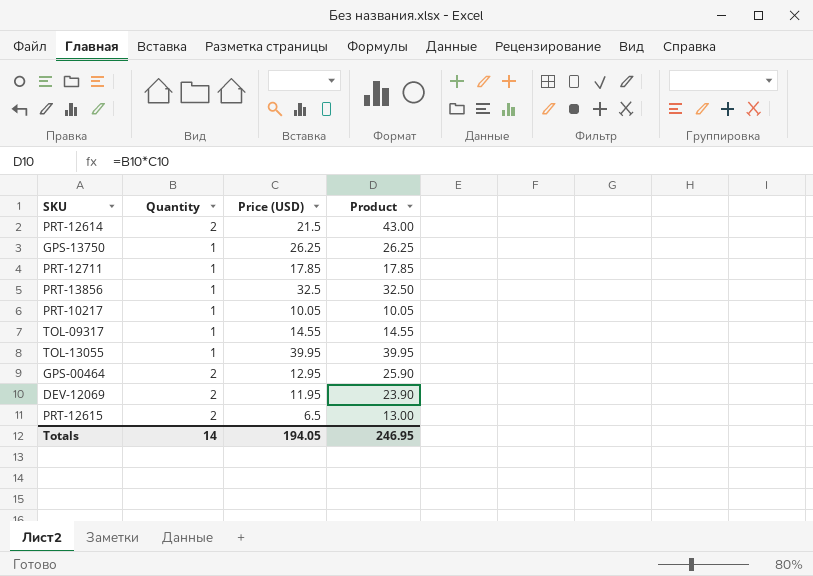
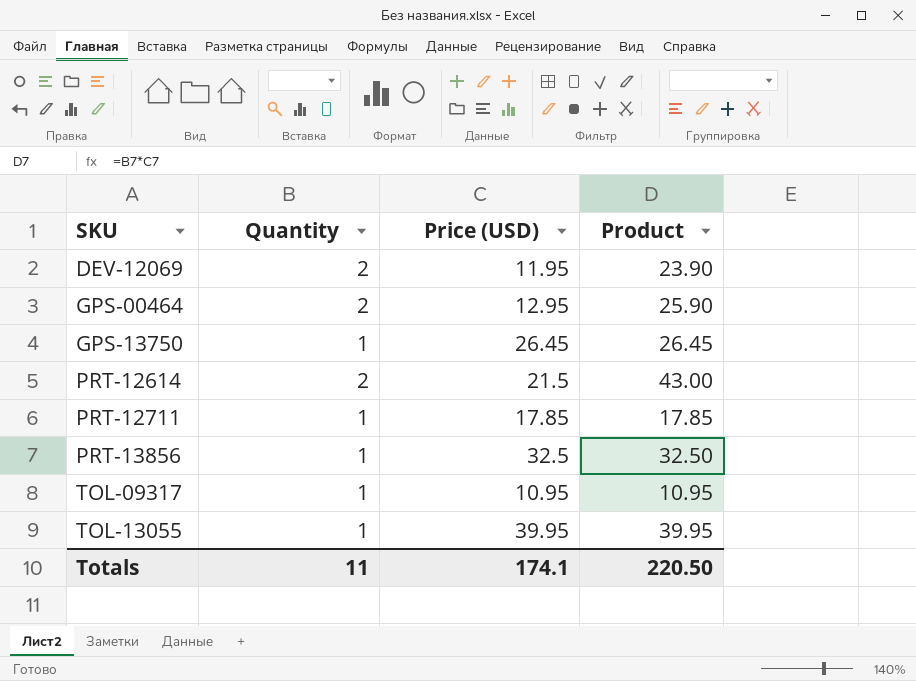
row order: none -> SKU ascending
row PRT-10217: 1 | 10.05 | 10.05 -> none
row PRT-12615: 2 | 6.5 | 13.00 -> none
GPS-13750 | Price (USD): 26.25 -> 26.45
GPS-13750 | Product: 26.25 -> 26.45
TOL-09317 | Price (USD): 14.55 -> 10.95
TOL-09317 | Product: 14.55 -> 10.95
Totals | Quantity: 14 -> 11
Totals | Price (USD): 194.05 -> 174.1
Totals | Product: 246.95 -> 220.50

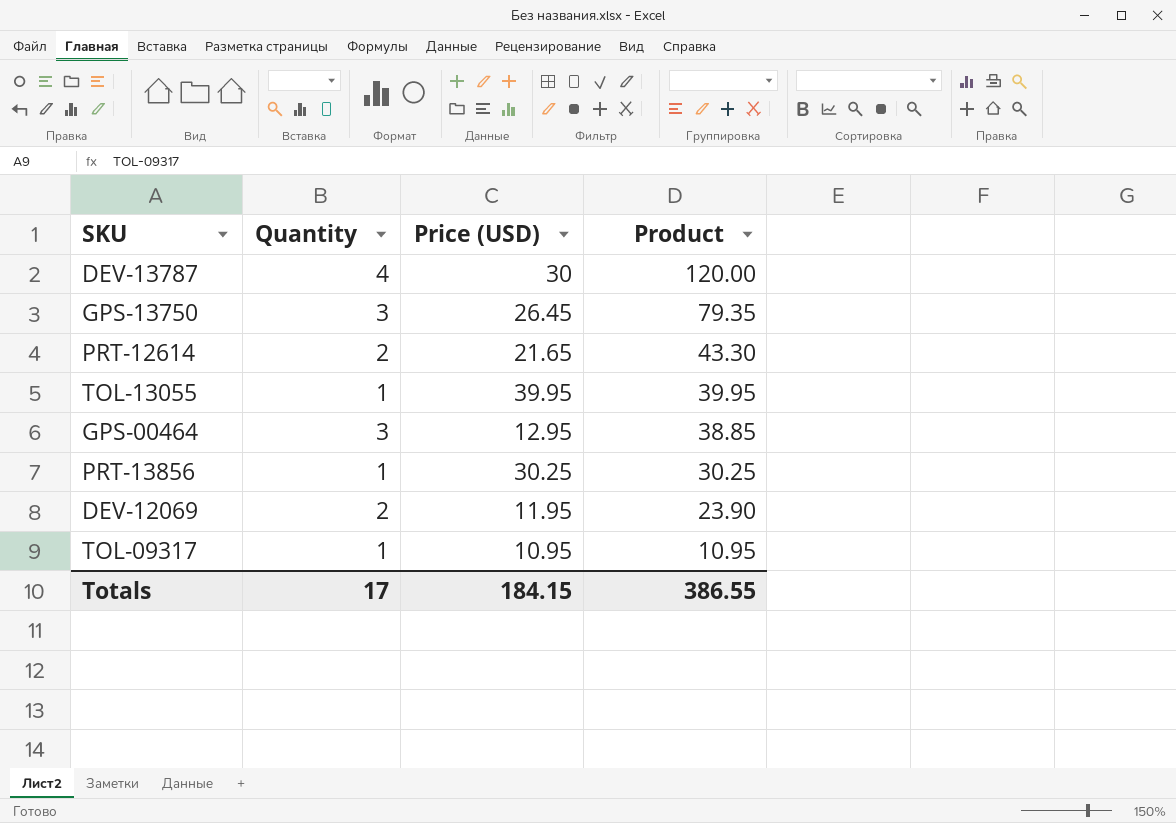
row order: SKU ascending -> Product descending
row PRT-12711: 1 | 17.85 | 17.85 -> none
row DEV-13787: none -> 4 | 30 | 120.00
GPS-13750 | Quantity: 1 -> 3
GPS-13750 | Product: 26.45 -> 79.35
PRT-12614 | Price (USD): 21.5 -> 21.65
PRT-12614 | Product: 43.00 -> 43.30
GPS-00464 | Quantity: 2 -> 3
GPS-00464 | Product: 25.90 -> 38.85
PRT-13856 | Price (USD): 32.5 -> 30.25
PRT-13856 | Product: 32.50 -> 30.25
Totals | Quantity: 11 -> 17
Totals | Price (USD): 174.1 -> 184.15
Totals | Product: 220.50 -> 386.55

